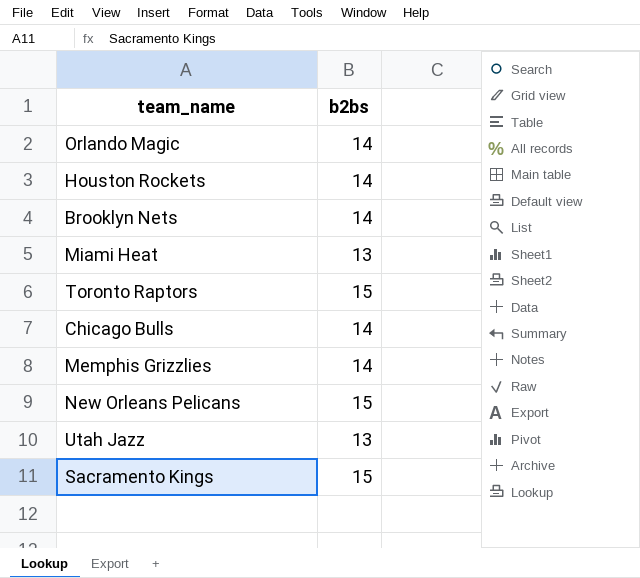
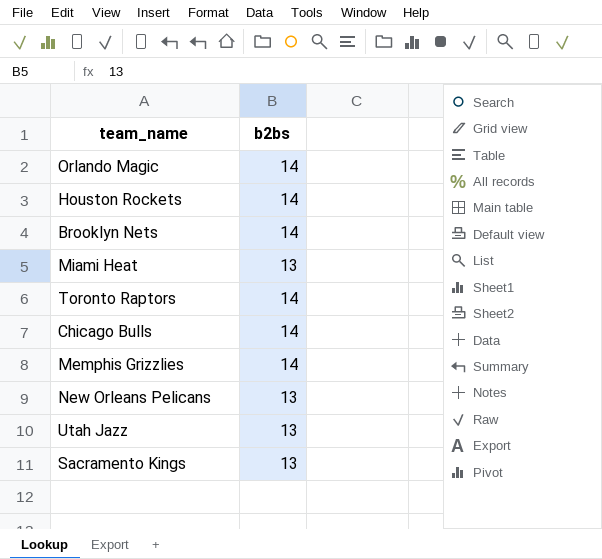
Toronto Raptors | b2bs: 15 -> 14
New Orleans Pelicans | b2bs: 15 -> 13
Sacramento Kings | b2bs: 15 -> 13

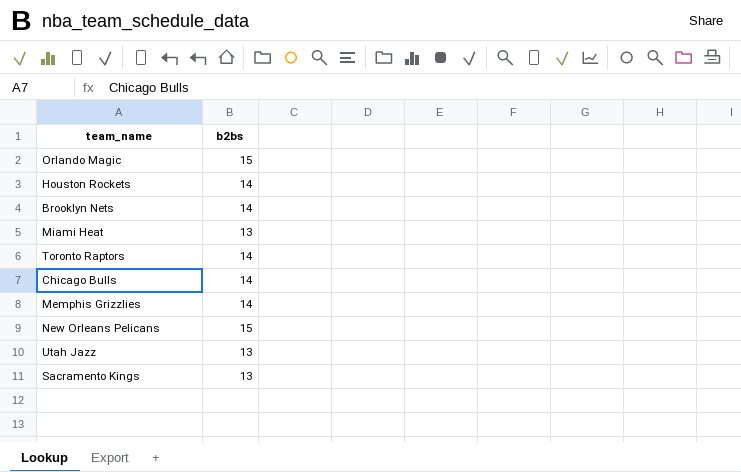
Orlando Magic | b2bs: 14 -> 15
New Orleans Pelicans | b2bs: 13 -> 15

